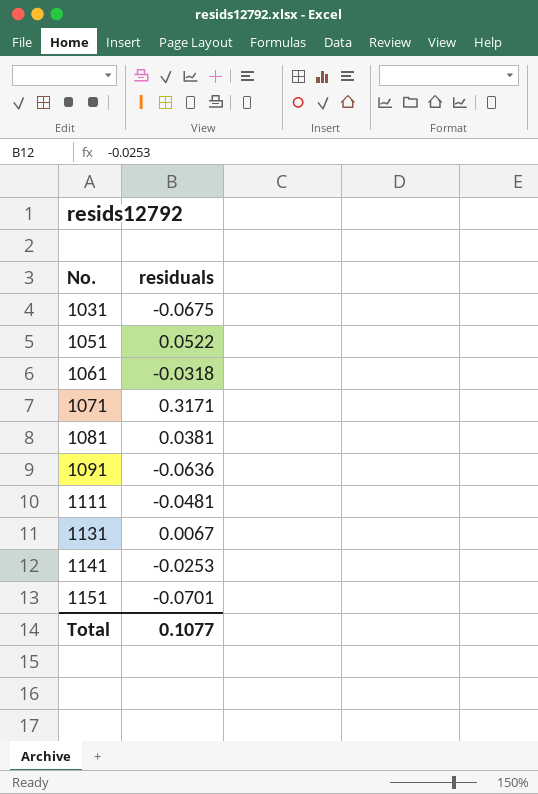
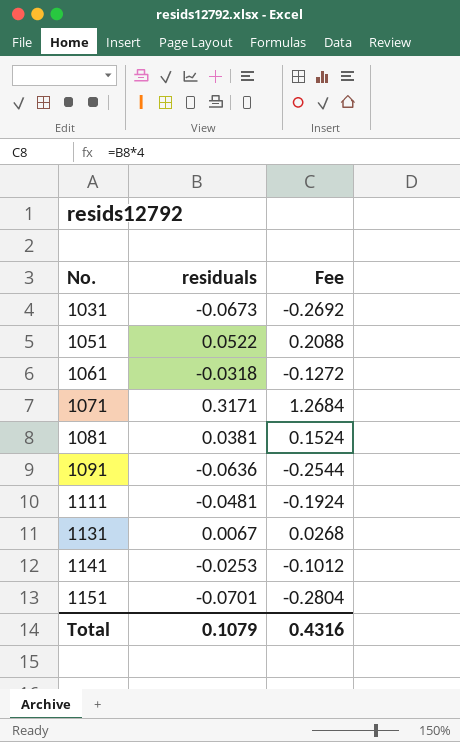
column Fee | formula: none -> [residuals] * 4
1031 | residuals: -0.0675 -> -0.0673
Total | residuals: 0.1077 -> 0.1079

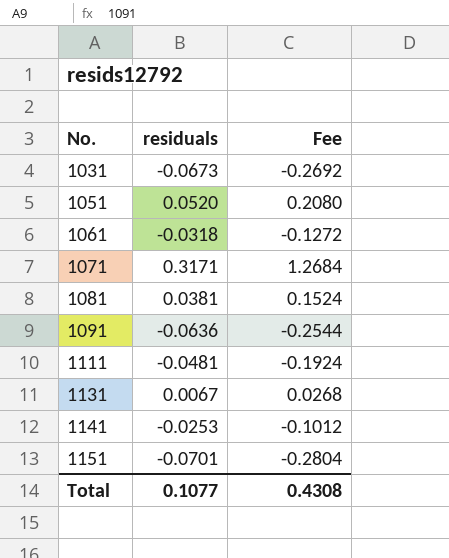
1051 | residuals: 0.0522 -> 0.0520
1051 | Fee: 0.2088 -> 0.2080
Total | residuals: 0.1079 -> 0.1077
Total | Fee: 0.4316 -> 0.4308

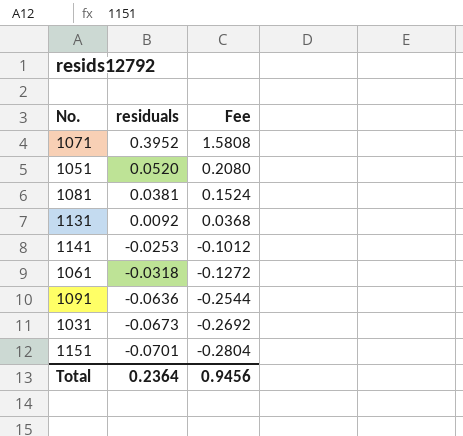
row order: No. ascending -> residuals descending
row 1111: -0.0481 | -0.1924 -> none
1071 | residuals: 0.3171 -> 0.3952
1071 | Fee: 1.2684 -> 1.5808
1131 | residuals: 0.0067 -> 0.0092
1131 | Fee: 0.0268 -> 0.0368
Total | residuals: 0.1077 -> 0.2364
Total | Fee: 0.4308 -> 0.9456

